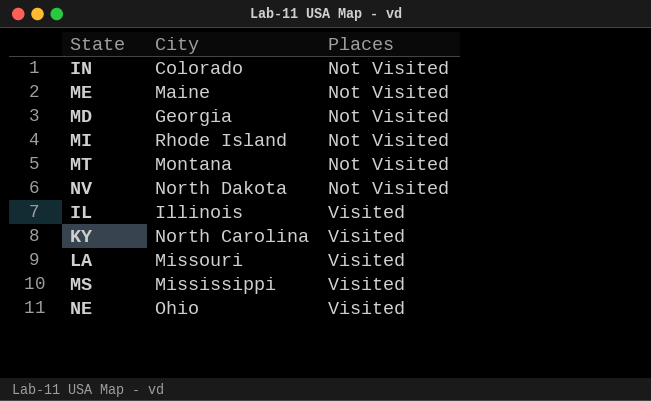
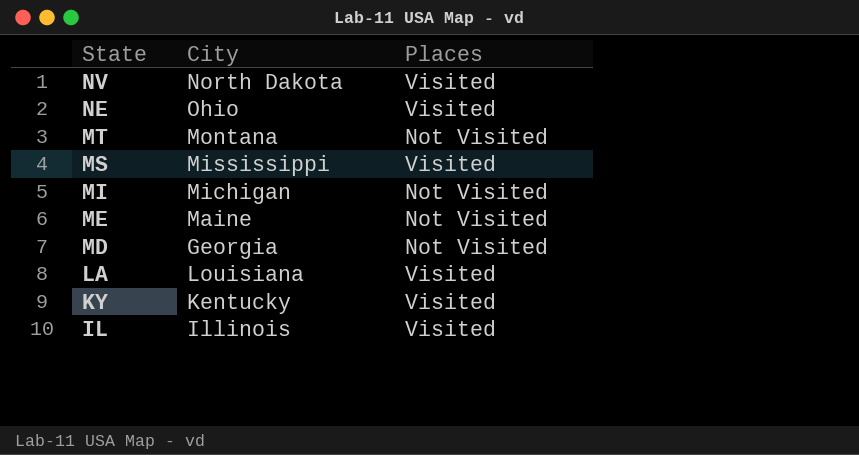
row order: Places ascending -> State descending
row IN: Colorado | Not Visited -> none
NV | Places: Not Visited -> Visited
MI | City: Rhode Island -> Michigan
LA | City: Missouri -> Louisiana
KY | City: North Carolina -> Kentucky

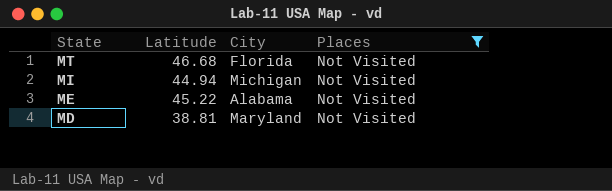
filter: none -> Places = Not Visited
column Latitude | position: none -> 2
MT | City: Montana -> Florida
ME | City: Maine -> Alabama
MD | City: Georgia -> Maryland

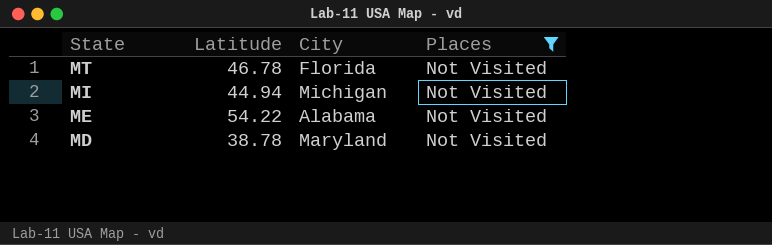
MT | Latitude: 46.68 -> 46.78
ME | Latitude: 45.22 -> 54.22
MD | Latitude: 38.81 -> 38.78

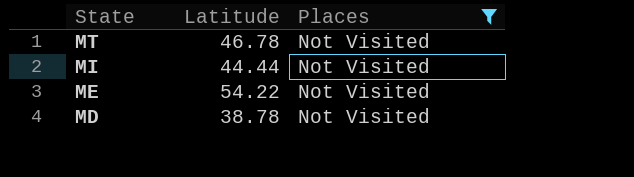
column City | position: 3 -> none
MI | Latitude: 44.94 -> 44.44

